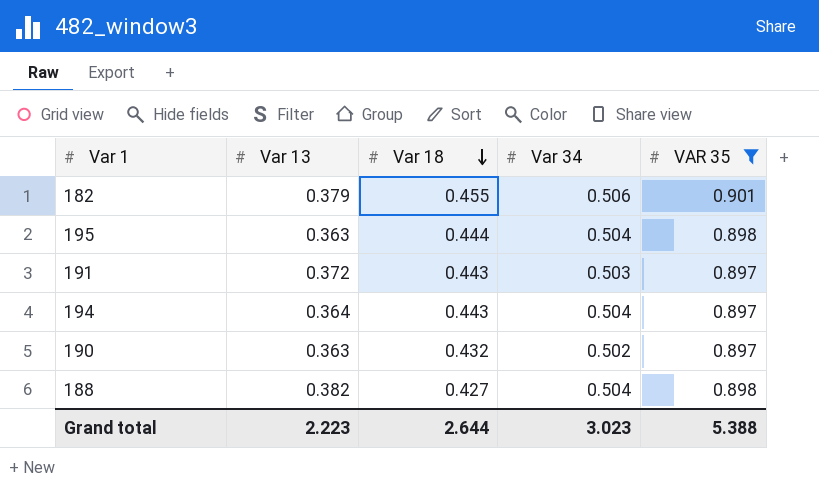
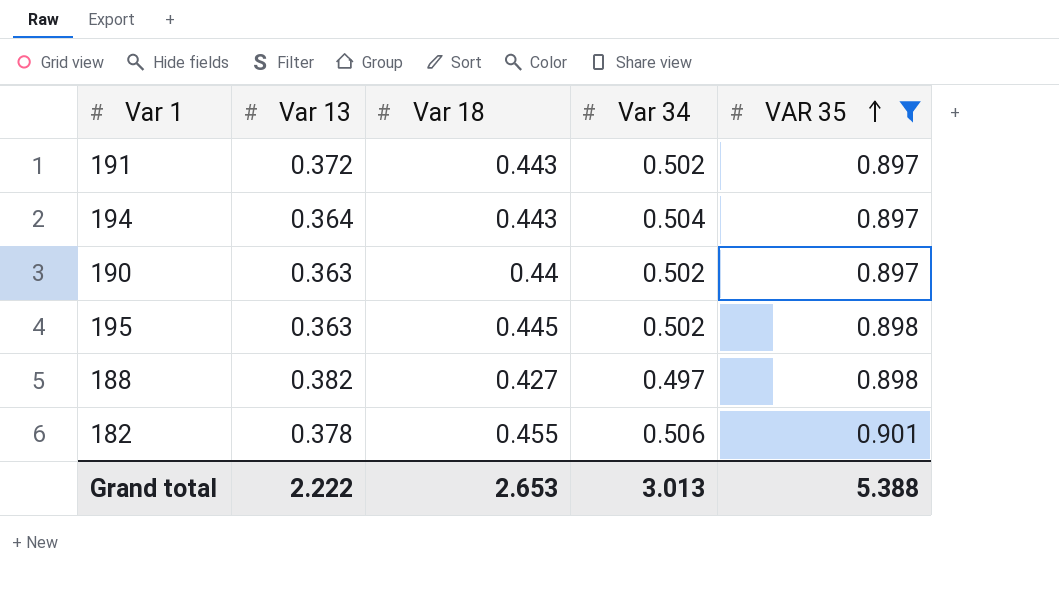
row order: Var 18 descending -> VAR 35 ascending
191 | Var 34: 0.503 -> 0.502
190 | Var 18: 0.432 -> 0.44
195 | Var 18: 0.444 -> 0.445
195 | Var 34: 0.504 -> 0.502
188 | Var 34: 0.504 -> 0.497
182 | Var 13: 0.379 -> 0.378
Grand total | Var 13: 2.223 -> 2.222
Grand total | Var 18: 2.644 -> 2.653
Grand total | Var 34: 3.023 -> 3.013

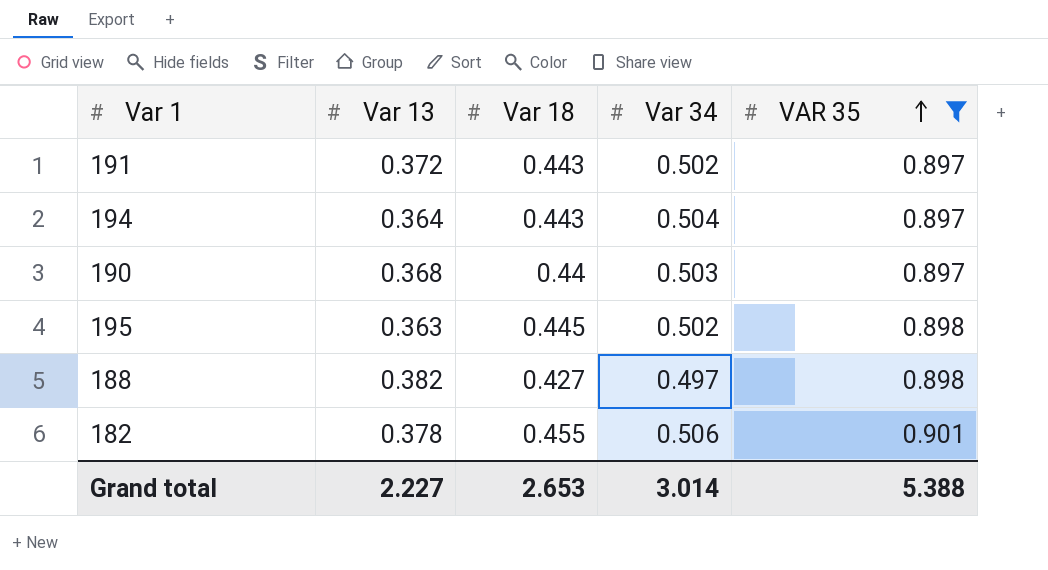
190 | Var 13: 0.363 -> 0.368
190 | Var 34: 0.502 -> 0.503
Grand total | Var 13: 2.222 -> 2.227
Grand total | Var 34: 3.013 -> 3.014

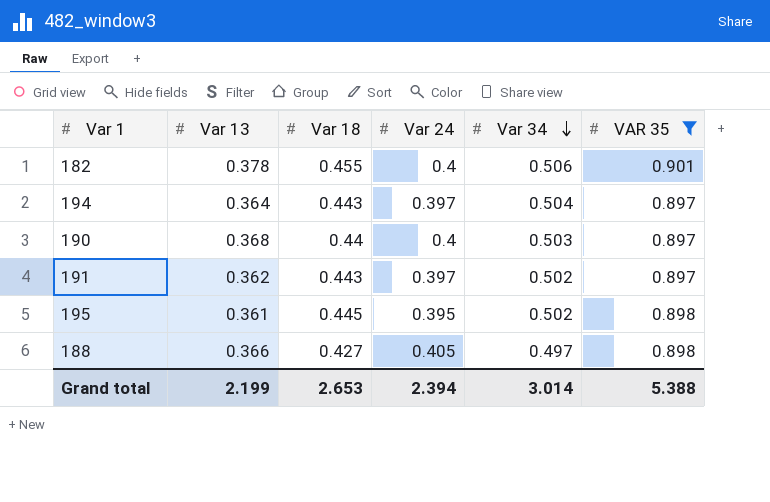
row order: VAR 35 ascending -> Var 34 descending
column Var 24 | position: none -> 4
191 | Var 13: 0.372 -> 0.362
195 | Var 13: 0.363 -> 0.361
188 | Var 13: 0.382 -> 0.366
Grand total | Var 13: 2.227 -> 2.199

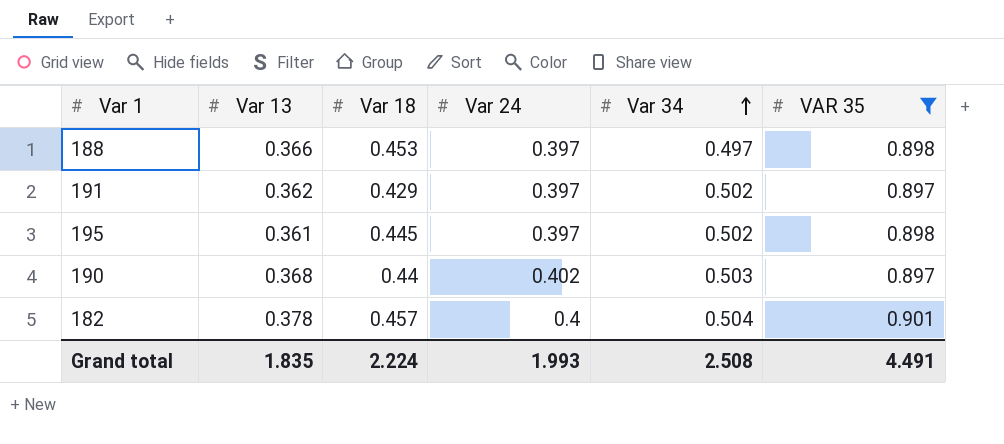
row order: Var 34 descending -> Var 34 ascending
row 194: 0.364 | 0.443 | 0.397 | 0.504 | 0.897 -> none
188 | Var 18: 0.427 -> 0.453
188 | Var 24: 0.405 -> 0.397
191 | Var 18: 0.443 -> 0.429
195 | Var 24: 0.395 -> 0.397
190 | Var 24: 0.4 -> 0.402
182 | Var 18: 0.455 -> 0.457
182 | Var 34: 0.506 -> 0.504
Grand total | Var 13: 2.199 -> 1.835
Grand total | Var 18: 2.653 -> 2.224
Grand total | Var 24: 2.394 -> 1.993
Grand total | Var 34: 3.014 -> 2.508
Grand total | VAR 35: 5.388 -> 4.491

